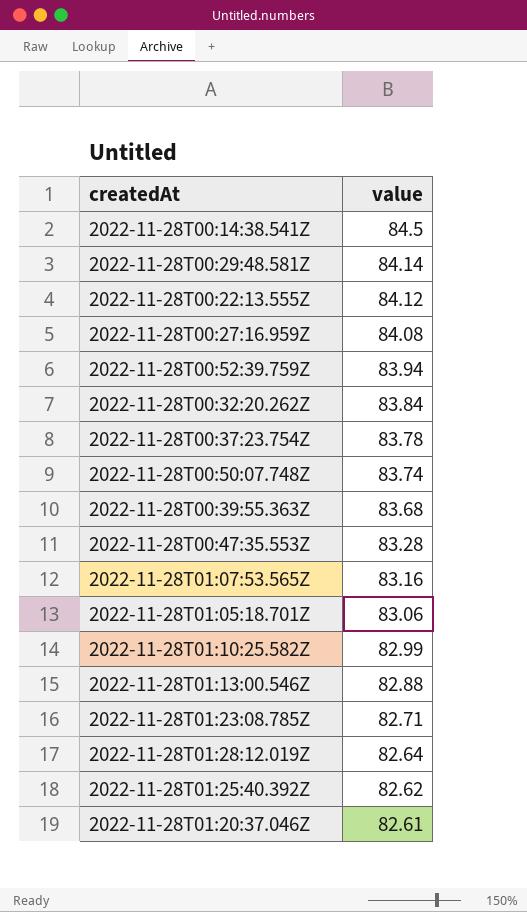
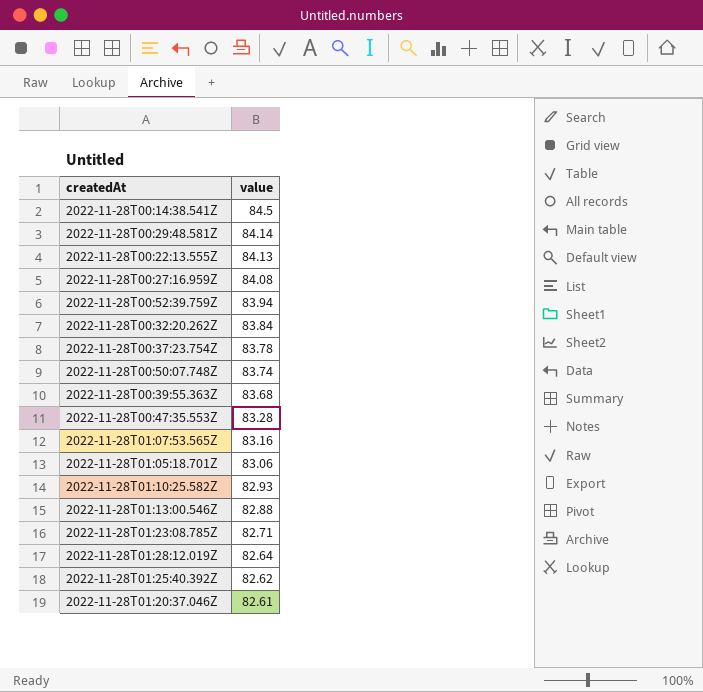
2022-11-28T00:22:13.555Z | value: 84.12 -> 84.13
2022-11-28T01:10:25.582Z | value: 82.99 -> 82.93

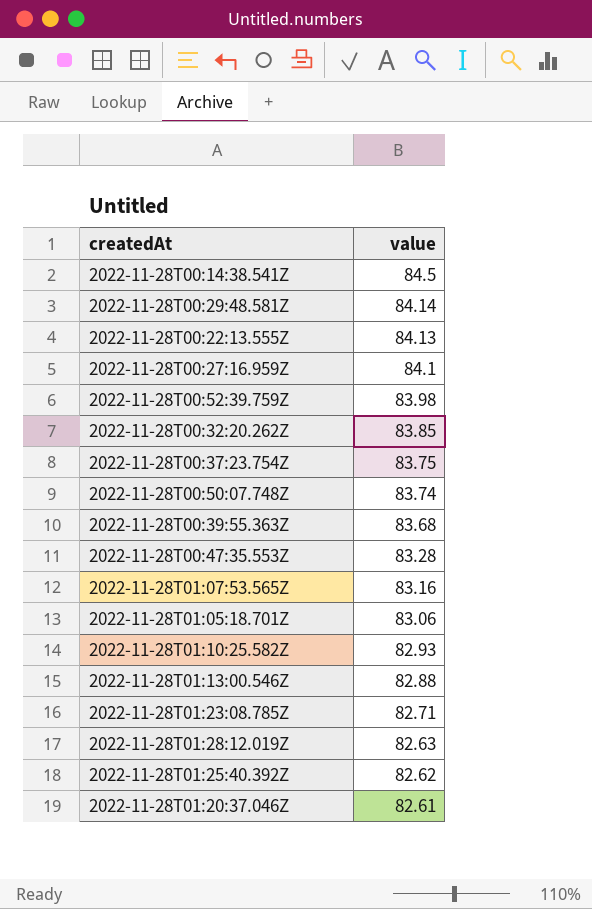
2022-11-28T00:27:16.959Z | value: 84.08 -> 84.1
2022-11-28T00:52:39.759Z | value: 83.94 -> 83.98
2022-11-28T00:32:20.262Z | value: 83.84 -> 83.85
2022-11-28T00:37:23.754Z | value: 83.78 -> 83.75
2022-11-28T01:28:12.019Z | value: 82.64 -> 82.63

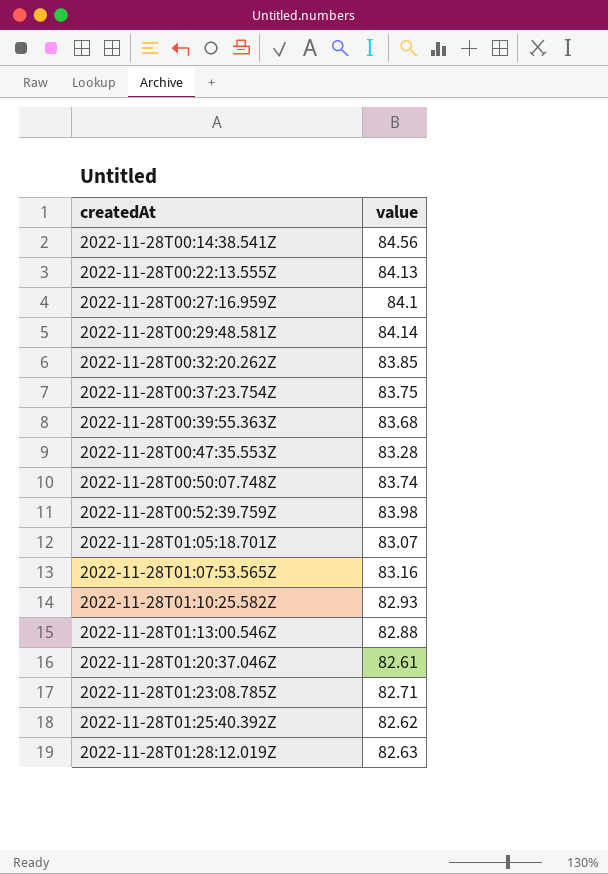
row order: value descending -> createdAt ascending
2022-11-28T00:14:38.541Z | value: 84.5 -> 84.56
2022-11-28T01:05:18.701Z | value: 83.06 -> 83.07

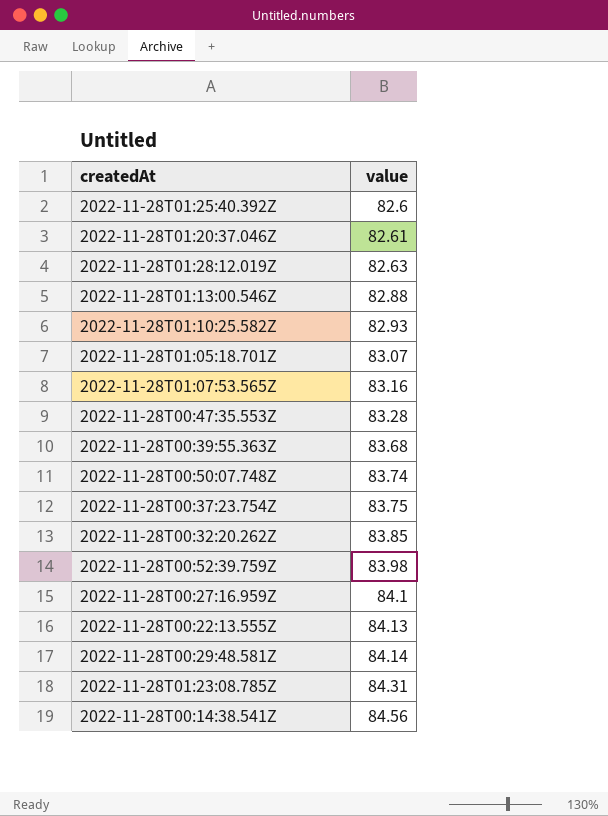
row order: createdAt ascending -> value ascending
2022-11-28T01:25:40.392Z | value: 82.62 -> 82.6
2022-11-28T01:23:08.785Z | value: 82.71 -> 84.31

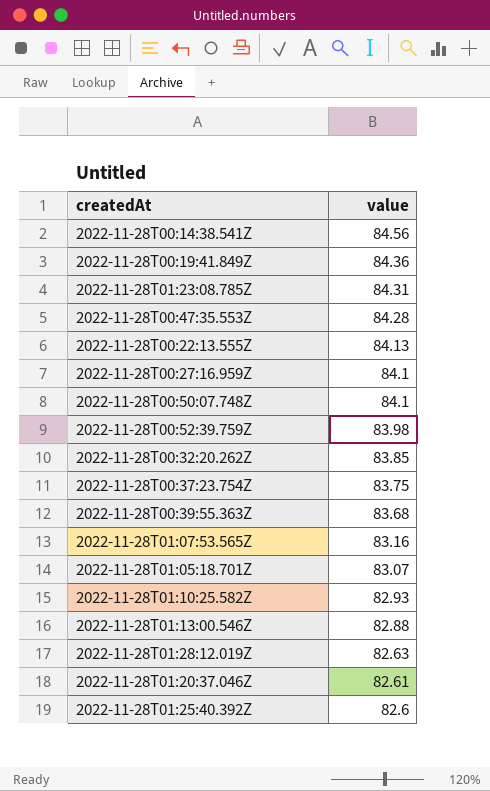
row order: value ascending -> value descending
row 2022-11-28T00:29:48.581Z: 84.14 -> none
row 2022-11-28T00:19:41.849Z: none -> 84.36
2022-11-28T00:47:35.553Z | value: 83.28 -> 84.28
2022-11-28T00:50:07.748Z | value: 83.74 -> 84.1

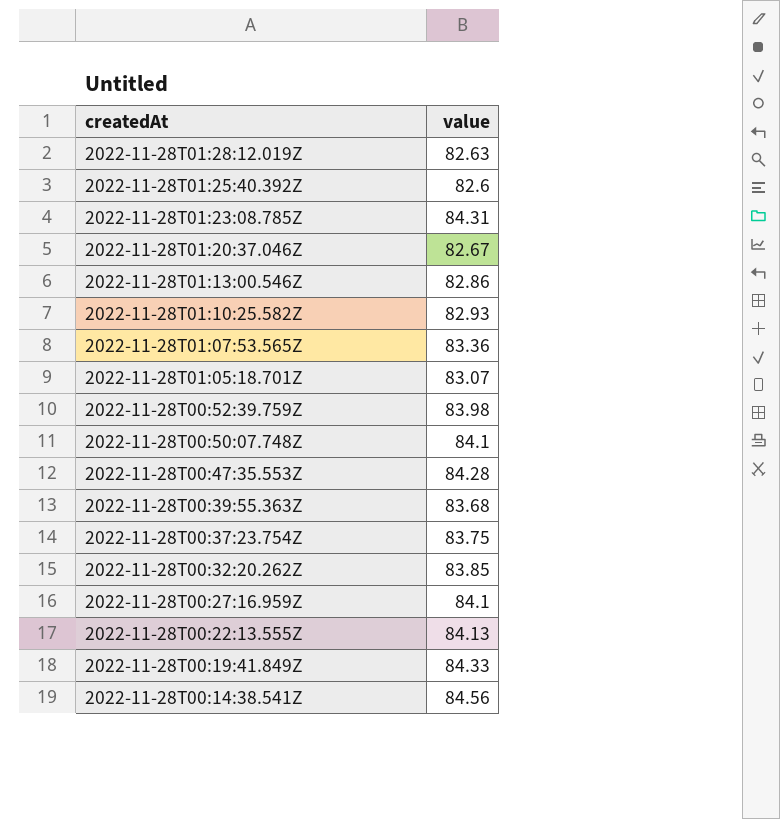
row order: value descending -> createdAt descending
2022-11-28T01:20:37.046Z | value: 82.61 -> 82.67
2022-11-28T01:13:00.546Z | value: 82.88 -> 82.86
2022-11-28T01:07:53.565Z | value: 83.16 -> 83.36
2022-11-28T00:19:41.849Z | value: 84.36 -> 84.33

